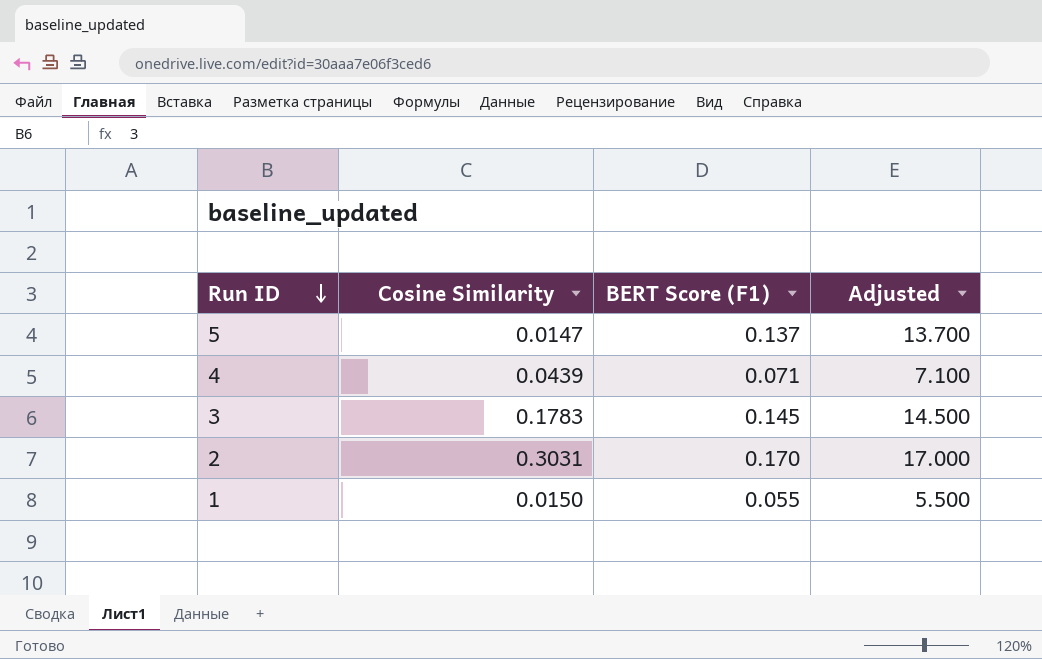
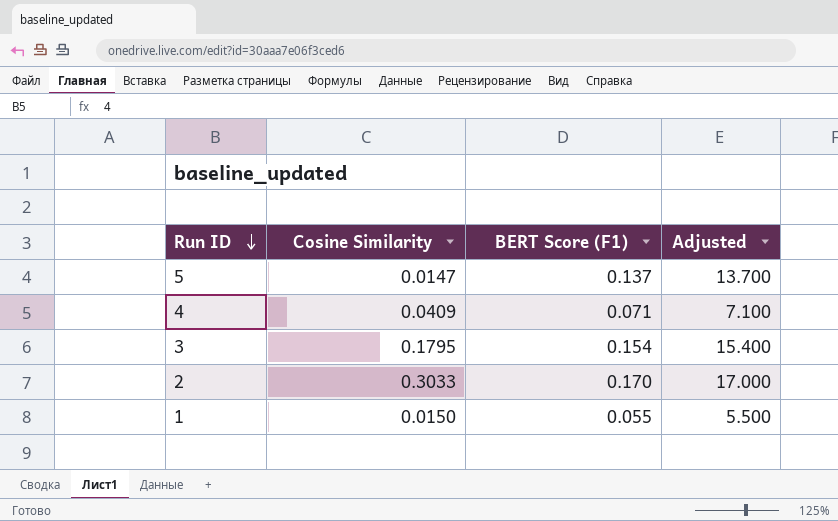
4 | Cosine Similarity: 0.0439 -> 0.0409
3 | Cosine Similarity: 0.1783 -> 0.1795
3 | BERT Score (F1): 0.145 -> 0.154
3 | Adjusted: 14.500 -> 15.400
2 | Cosine Similarity: 0.3031 -> 0.3033

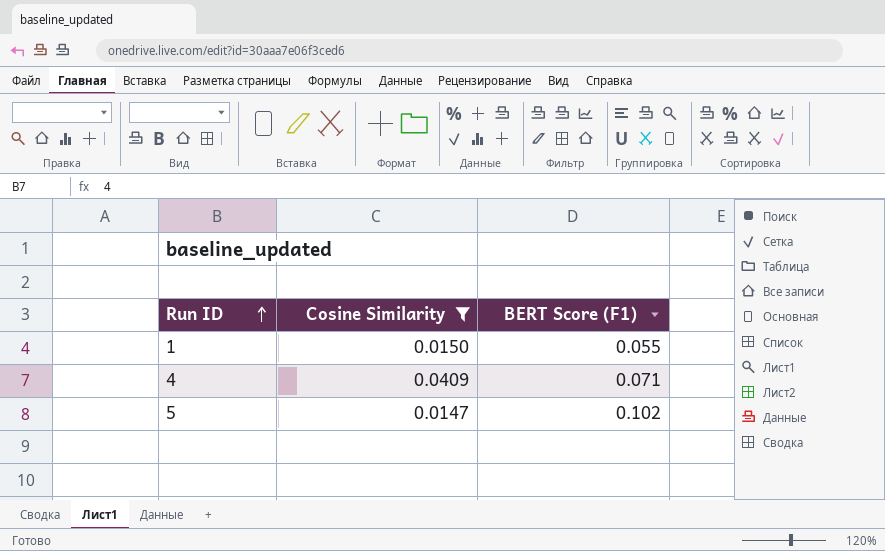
filter: none -> Cosine Similarity <= 0.0409
row order: Run ID descending -> Run ID ascending
column Adjusted | formula: [BERT Score (F1)] * 100 -> none
5 | BERT Score (F1): 0.137 -> 0.102

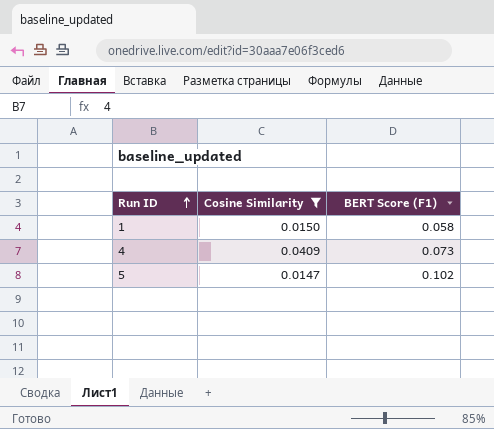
1 | BERT Score (F1): 0.055 -> 0.058
4 | BERT Score (F1): 0.071 -> 0.073

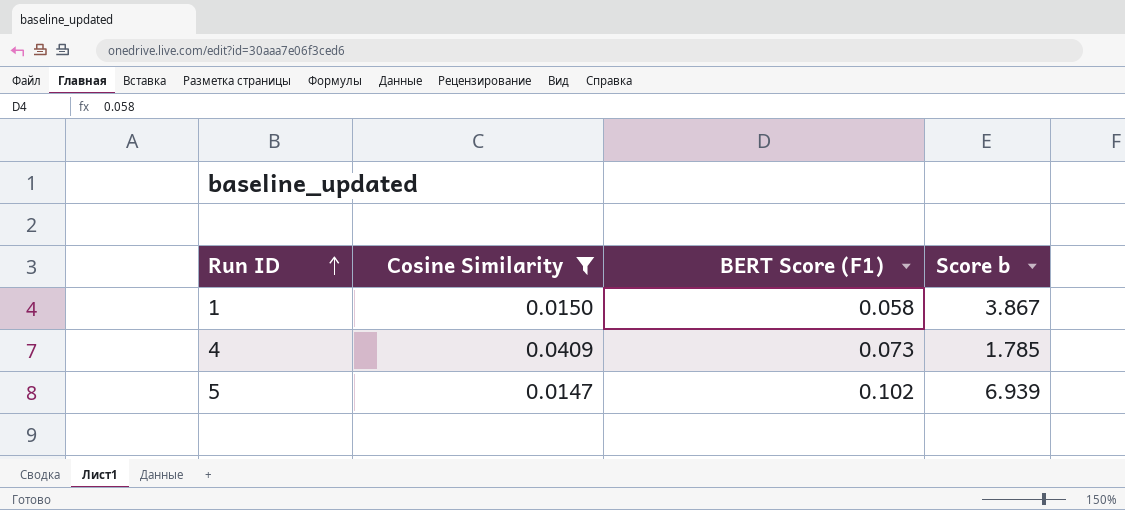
column Score b | formula: none -> [BERT Score (F1)] / [Cosine Similarity]

